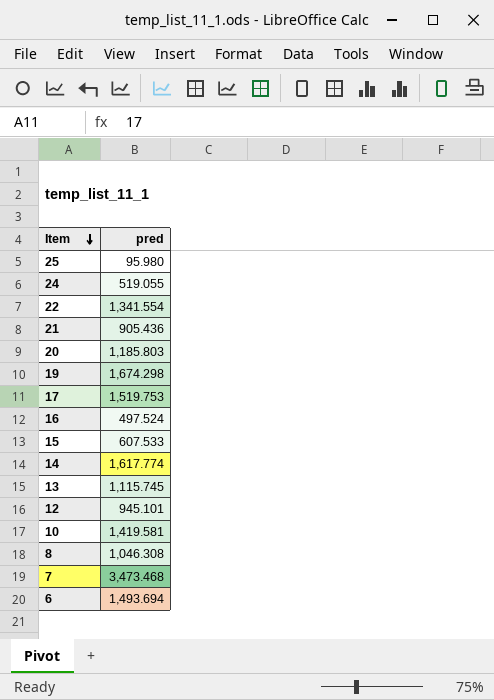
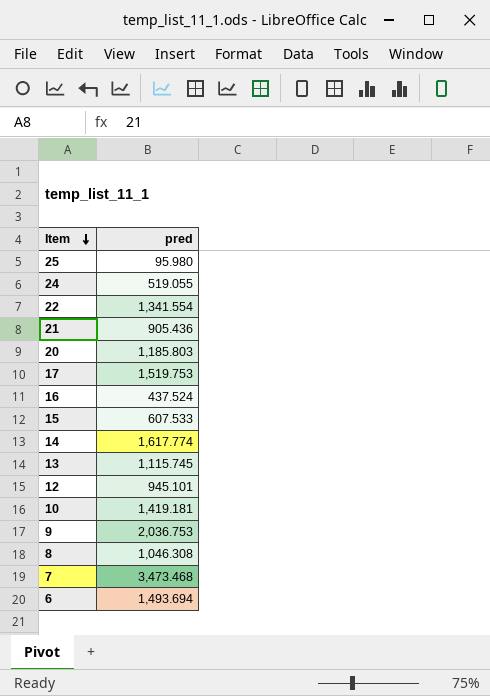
row 19: 1,674.298 -> none
16 | pred: 497.524 -> 437.524
10 | pred: 1,419.581 -> 1,419.181
row 9: none -> 2,036.753

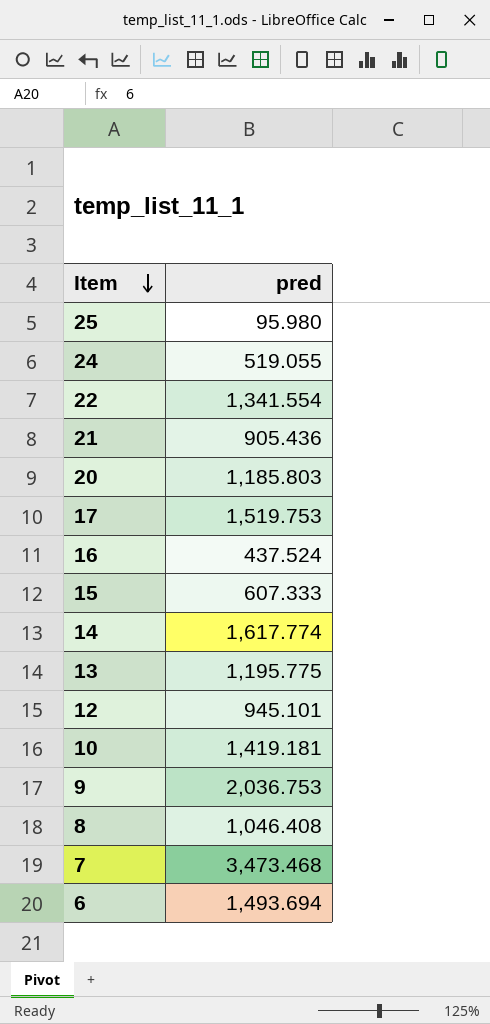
15 | pred: 607.533 -> 607.333
13 | pred: 1,115.745 -> 1,195.775
8 | pred: 1,046.308 -> 1,046.408

